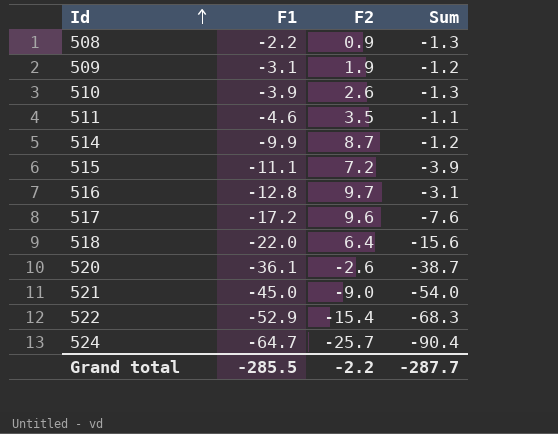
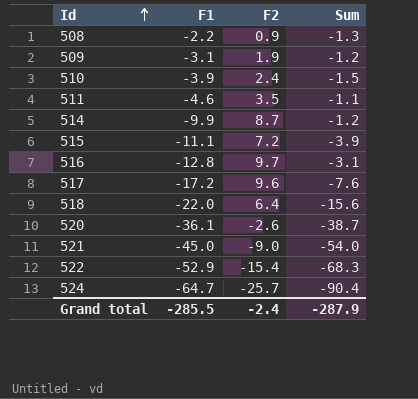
510 | F2: 2.6 -> 2.4
510 | Sum: -1.3 -> -1.5
Grand total | F2: -2.2 -> -2.4
Grand total | Sum: -287.7 -> -287.9

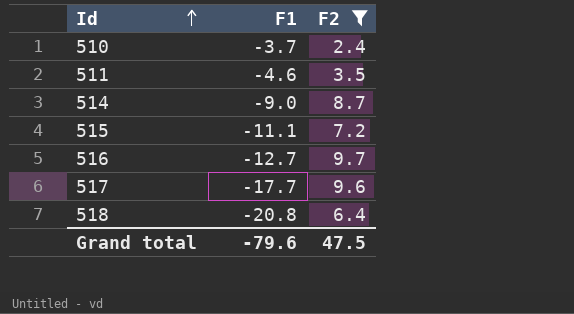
filter: none -> F2 >= 2.4
column Sum | formula: [F1] + [F2] -> none
510 | F1: -3.9 -> -3.7
514 | F1: -9.9 -> -9.0
516 | F1: -12.8 -> -12.7
517 | F1: -17.2 -> -17.7
518 | F1: -22.0 -> -20.8
Grand total | F1: -285.5 -> -79.6
Grand total | F2: -2.4 -> 47.5

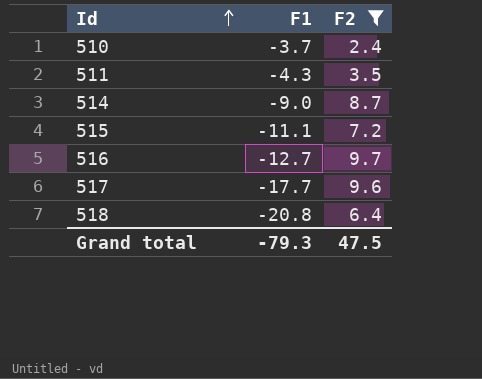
511 | F1: -4.6 -> -4.3
Grand total | F1: -79.6 -> -79.3

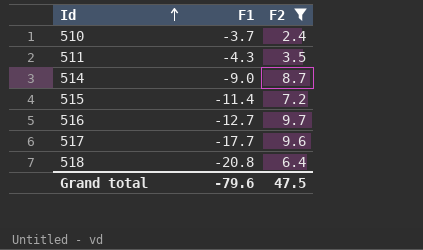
515 | F1: -11.1 -> -11.4
Grand total | F1: -79.3 -> -79.6

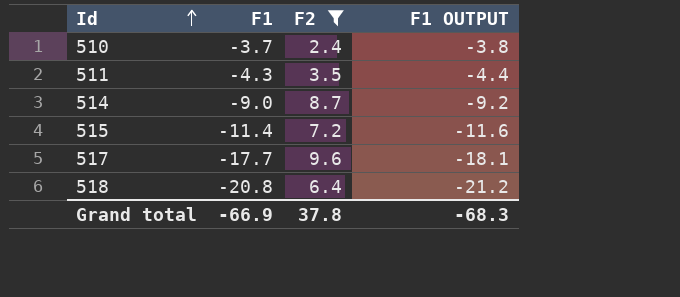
column F1 OUTPUT | formula: none -> [F1] * 1.02
row 516: -12.7 | 9.7 -> none
Grand total | F1: -79.6 -> -66.9
Grand total | F2: 47.5 -> 37.8

